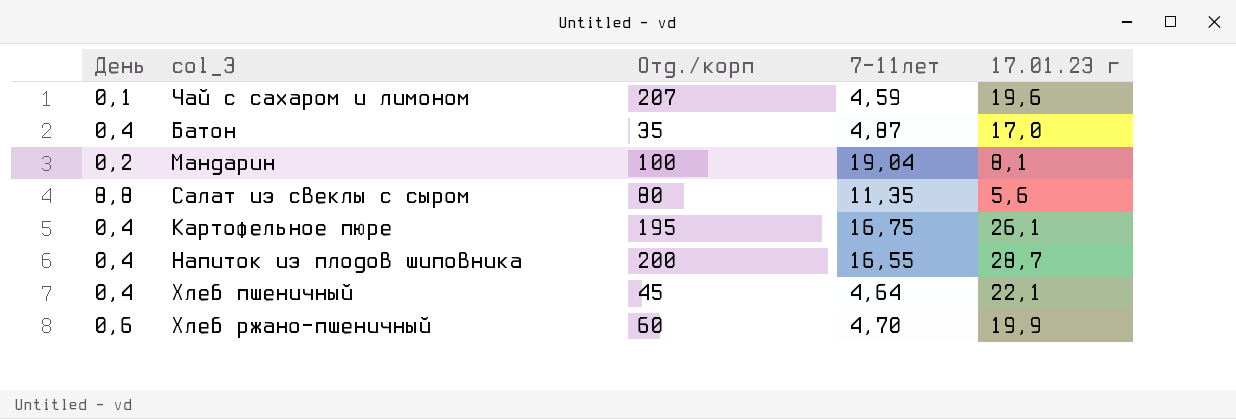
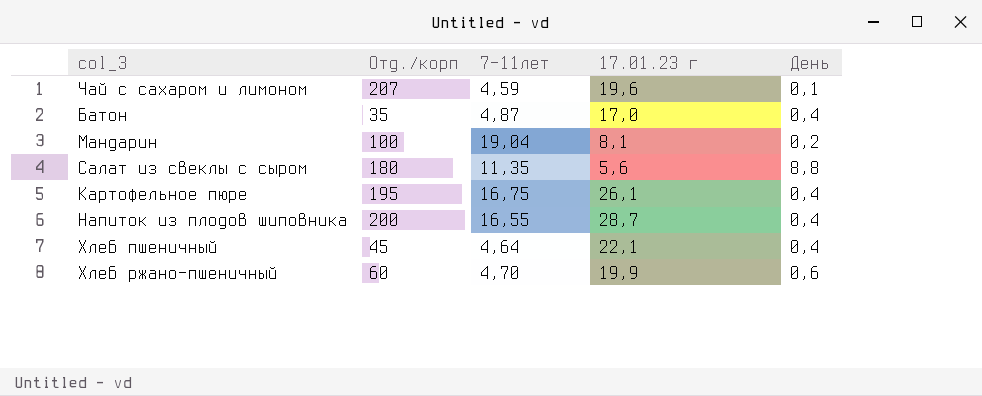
column День | position: 1 -> 5
Салат из свеклы с сыром | Отд./корп: 80 -> 180

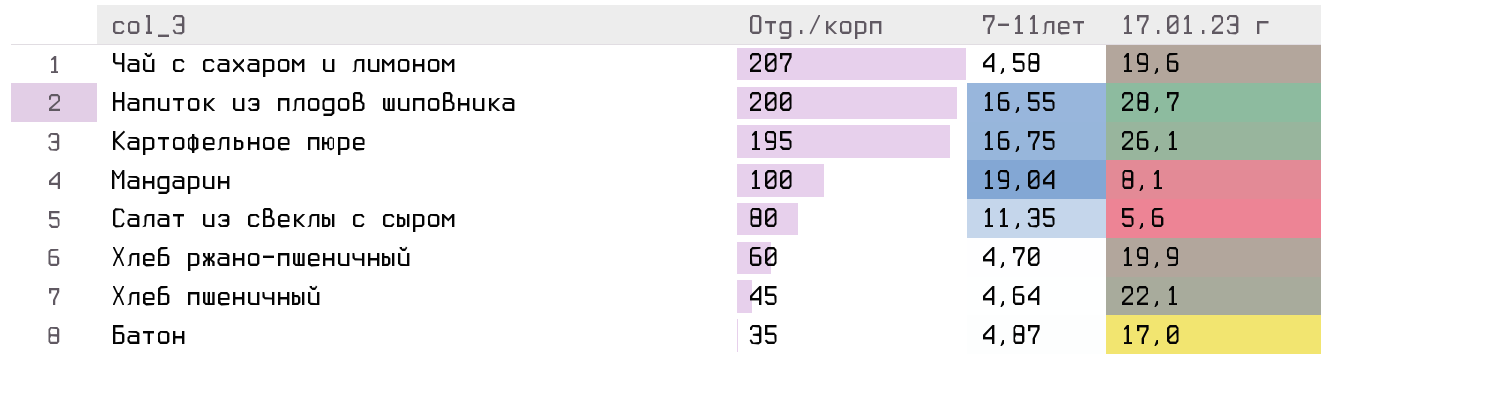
row order: none -> Отд./корп descending
column День | position: 5 -> none
Чай с сахаром и лимоном | 7-11лет: 4,59 -> 4,58
Салат из свеклы с сыром | Отд./корп: 180 -> 80

